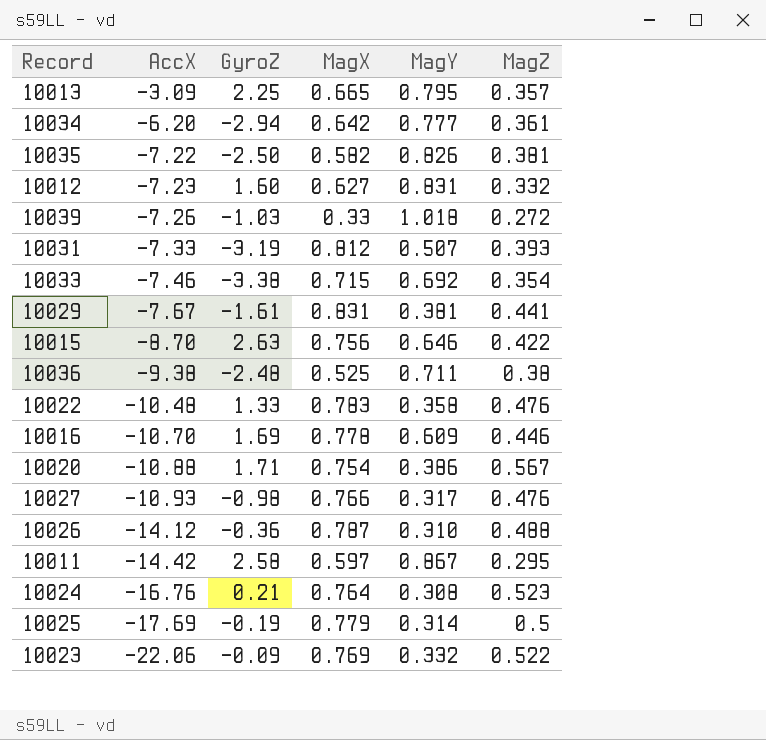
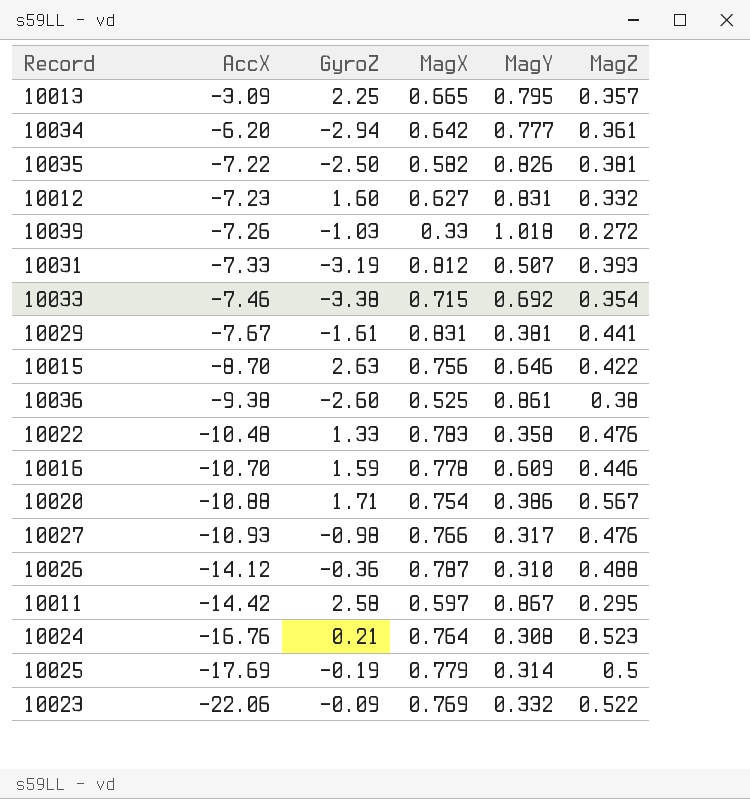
10036 | GyroZ: -2.48 -> -2.60
10036 | MagY: 0.711 -> 0.861
10016 | GyroZ: 1.69 -> 1.59

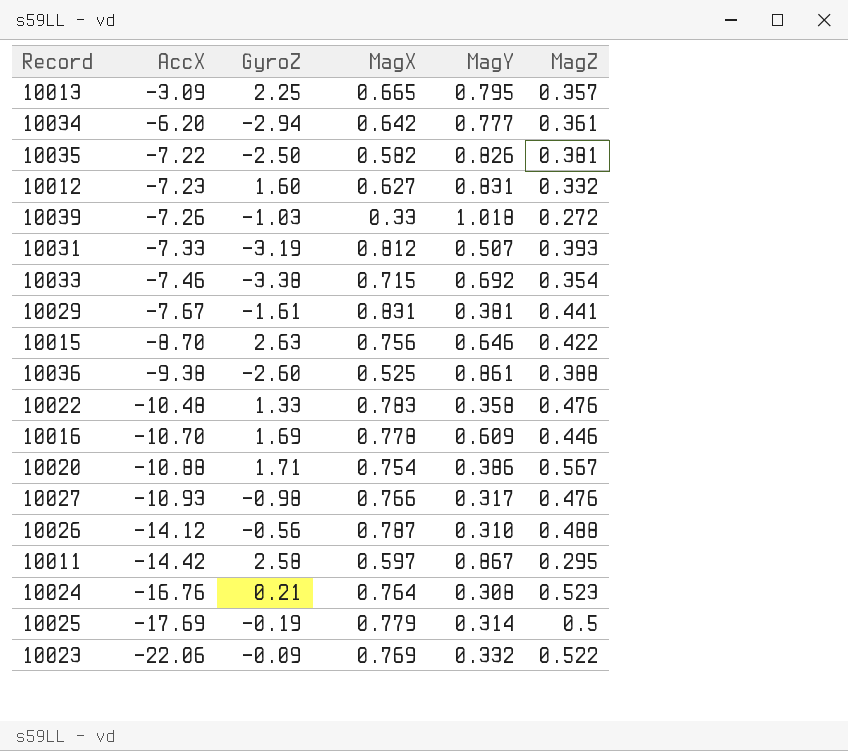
10036 | MagZ: 0.38 -> 0.388
10016 | GyroZ: 1.59 -> 1.69
10026 | GyroZ: -0.36 -> -0.56

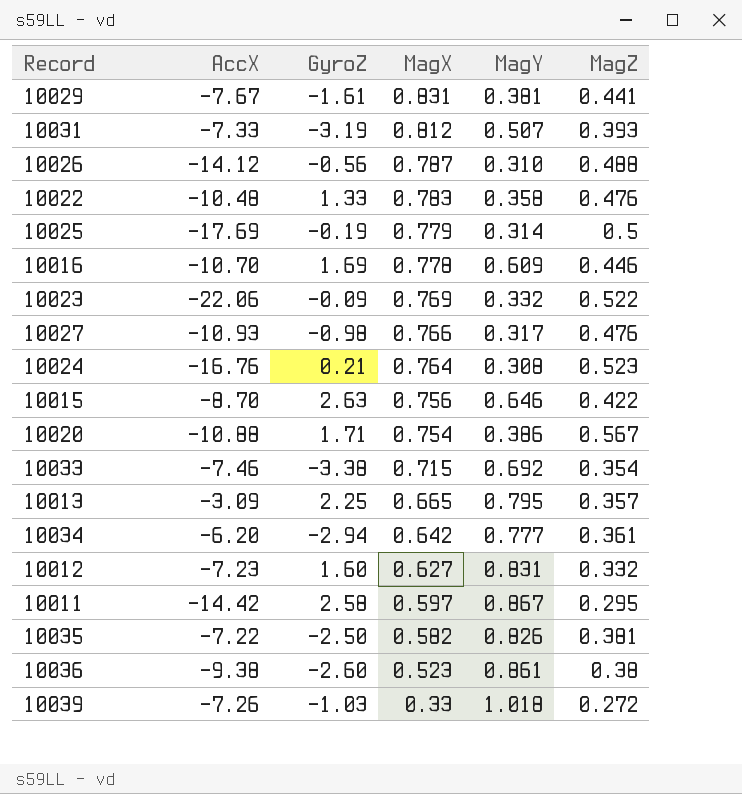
row order: AccX descending -> MagX descending
10036 | MagX: 0.525 -> 0.523
10036 | MagZ: 0.388 -> 0.38

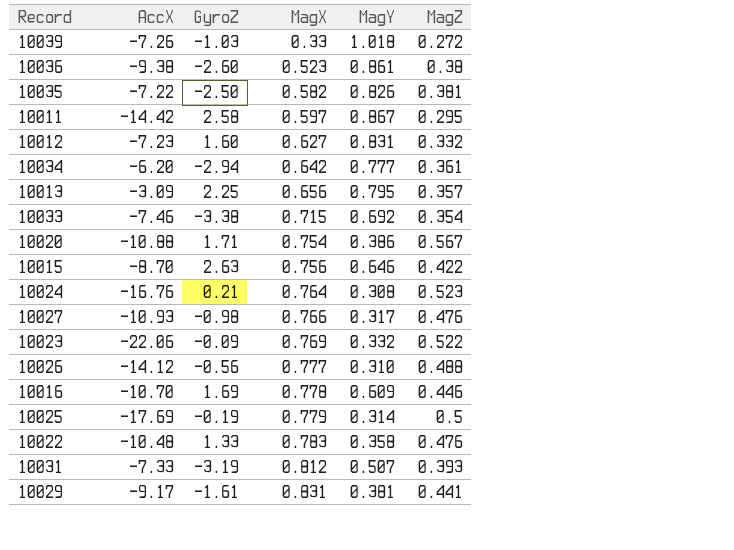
row order: MagX descending -> MagX ascending
10013 | MagX: 0.665 -> 0.656
10026 | MagX: 0.787 -> 0.777
10029 | AccX: -7.67 -> -9.17

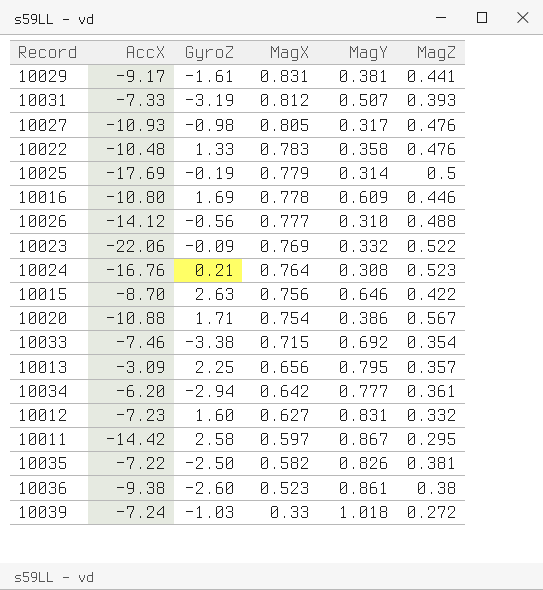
row order: MagX ascending -> MagX descending
10027 | MagX: 0.766 -> 0.805
10016 | AccX: -10.70 -> -10.80
10039 | AccX: -7.26 -> -7.24

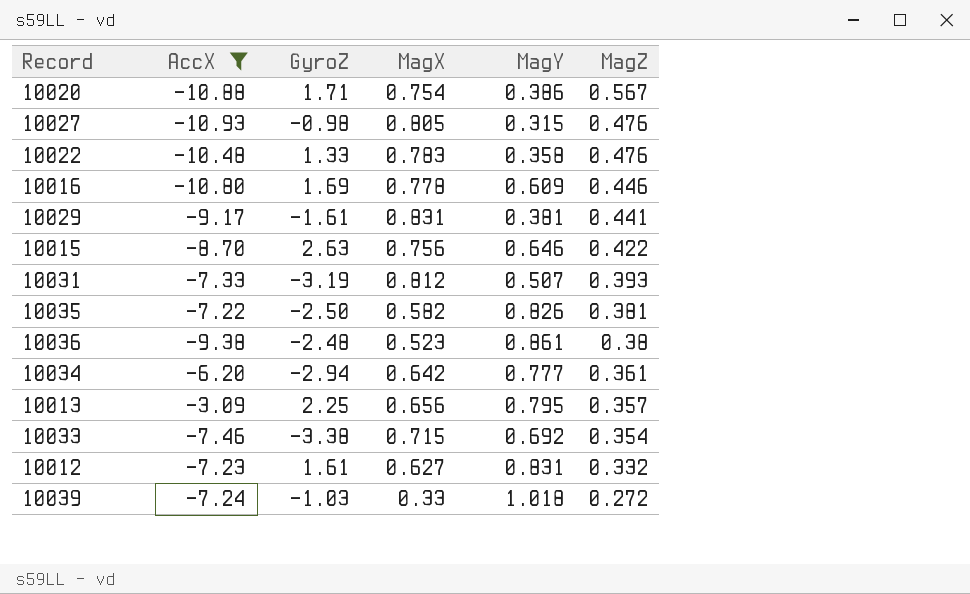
filter: none -> AccX >= -10.93
row order: MagX descending -> MagZ descending
10027 | MagY: 0.317 -> 0.315
10036 | GyroZ: -2.60 -> -2.48
10012 | GyroZ: 1.60 -> 1.61

